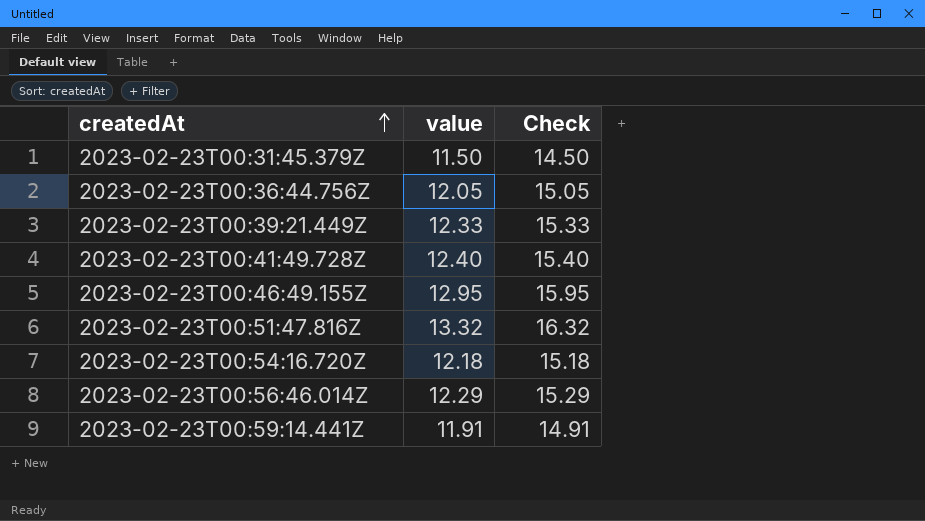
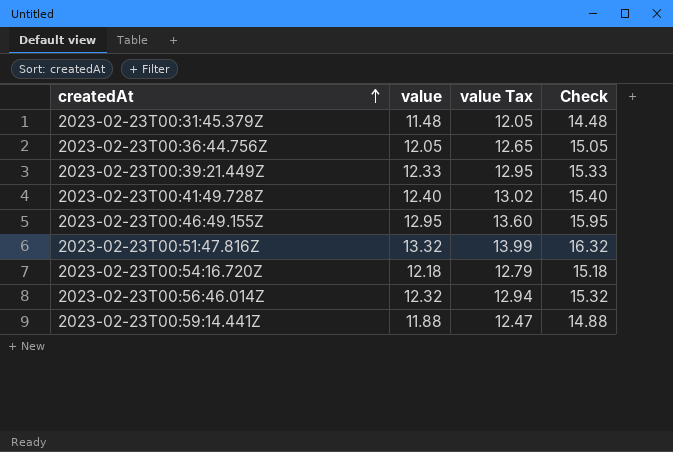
column value Tax | formula: none -> [value] * 1.05
2023-02-23T00:31:45.379Z | value: 11.50 -> 11.48
2023-02-23T00:31:45.379Z | Check: 14.50 -> 14.48
2023-02-23T00:56:46.014Z | value: 12.29 -> 12.32
2023-02-23T00:56:46.014Z | Check: 15.29 -> 15.32
2023-02-23T00:59:14.441Z | value: 11.91 -> 11.88
2023-02-23T00:59:14.441Z | Check: 14.91 -> 14.88

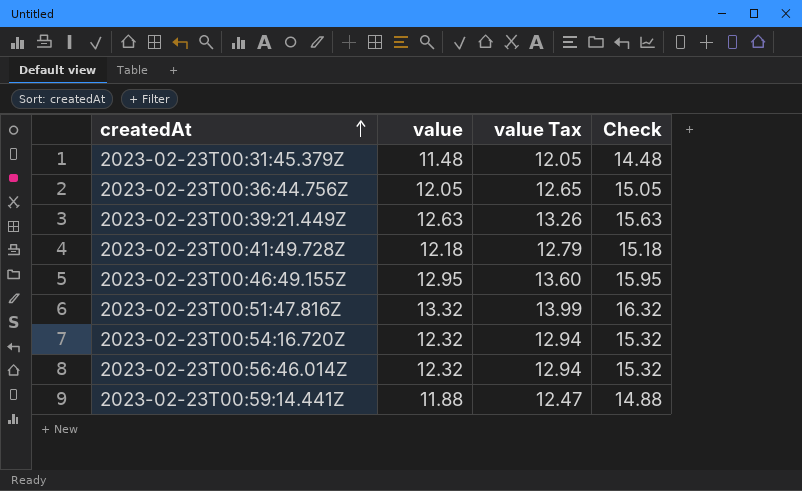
2023-02-23T00:39:21.449Z | value: 12.33 -> 12.63
2023-02-23T00:39:21.449Z | value Tax: 12.95 -> 13.26
2023-02-23T00:39:21.449Z | Check: 15.33 -> 15.63
2023-02-23T00:41:49.728Z | value: 12.40 -> 12.18
2023-02-23T00:41:49.728Z | value Tax: 13.02 -> 12.79
2023-02-23T00:41:49.728Z | Check: 15.40 -> 15.18
2023-02-23T00:54:16.720Z | value: 12.18 -> 12.32
2023-02-23T00:54:16.720Z | value Tax: 12.79 -> 12.94
2023-02-23T00:54:16.720Z | Check: 15.18 -> 15.32

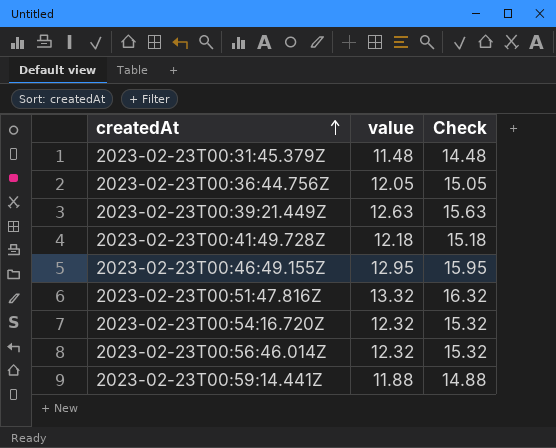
column value Tax | formula: [value] * 1.05 -> none

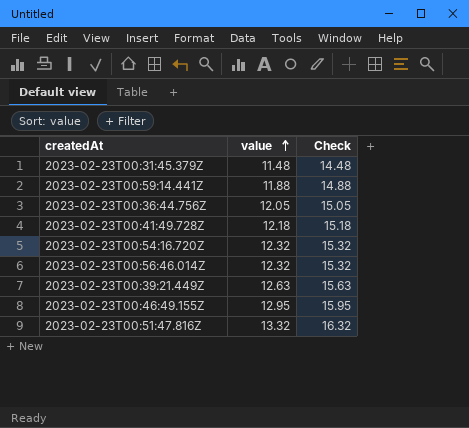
row order: createdAt ascending -> value ascending

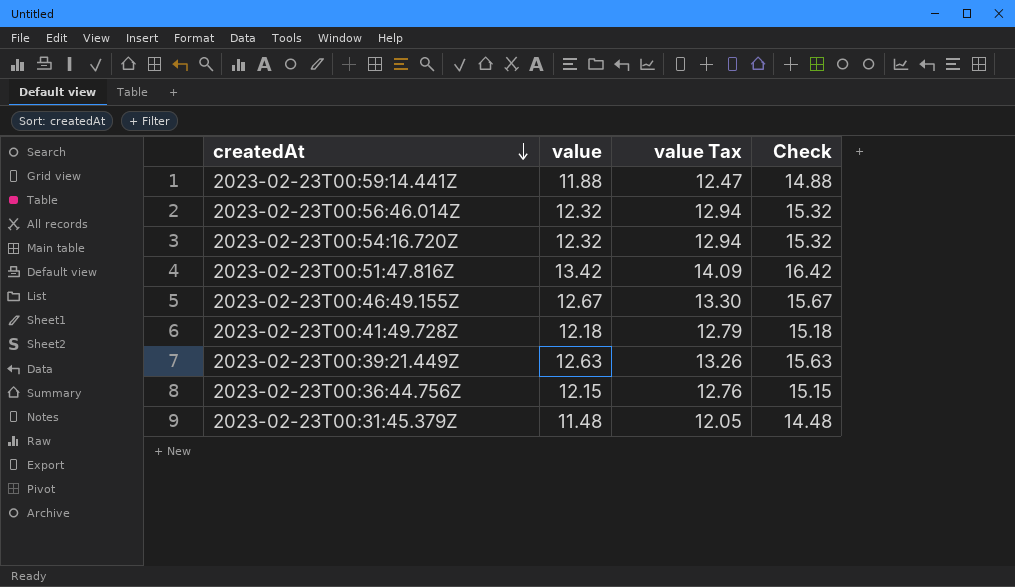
row order: value ascending -> createdAt descending
column value Tax | formula: none -> [value] * 1.05
2023-02-23T00:51:47.816Z | value: 13.32 -> 13.42
2023-02-23T00:51:47.816Z | Check: 16.32 -> 16.42
2023-02-23T00:46:49.155Z | value: 12.95 -> 12.67
2023-02-23T00:46:49.155Z | Check: 15.95 -> 15.67
2023-02-23T00:36:44.756Z | value: 12.05 -> 12.15
2023-02-23T00:36:44.756Z | Check: 15.05 -> 15.15

